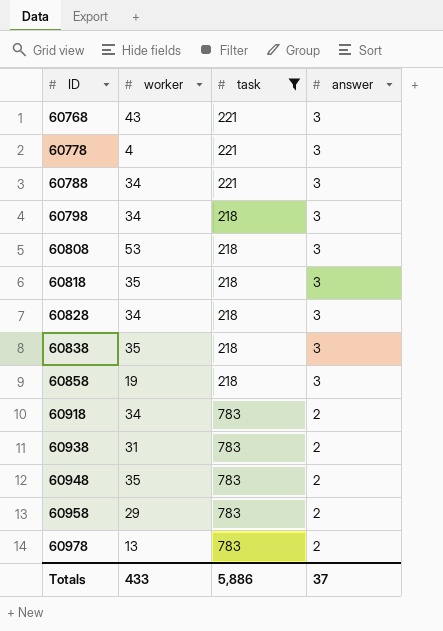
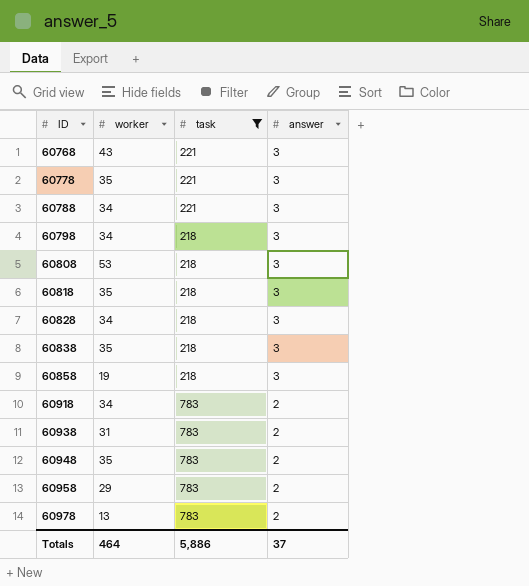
60778 | worker: 4 -> 35
Totals | worker: 433 -> 464

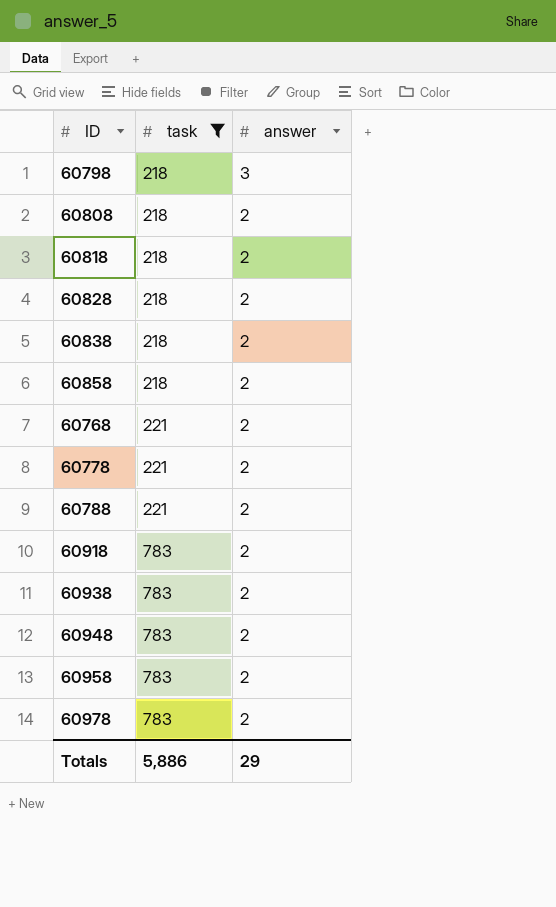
row order: ID ascending -> task ascending
column worker | position: 2 -> none
60808 | answer: 3 -> 2
60818 | answer: 3 -> 2
60828 | answer: 3 -> 2
60838 | answer: 3 -> 2
60858 | answer: 3 -> 2
60768 | answer: 3 -> 2
60778 | answer: 3 -> 2
60788 | answer: 3 -> 2
Totals | answer: 37 -> 29

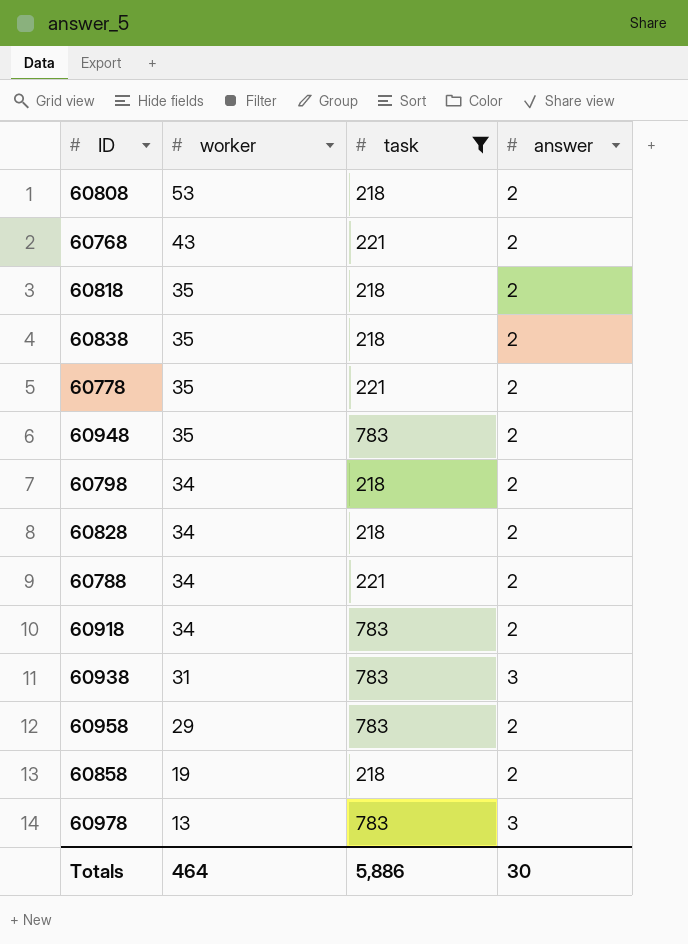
row order: task ascending -> worker descending
column worker | position: none -> 2
60798 | answer: 3 -> 2
60938 | answer: 2 -> 3
60978 | answer: 2 -> 3
Totals | answer: 29 -> 30

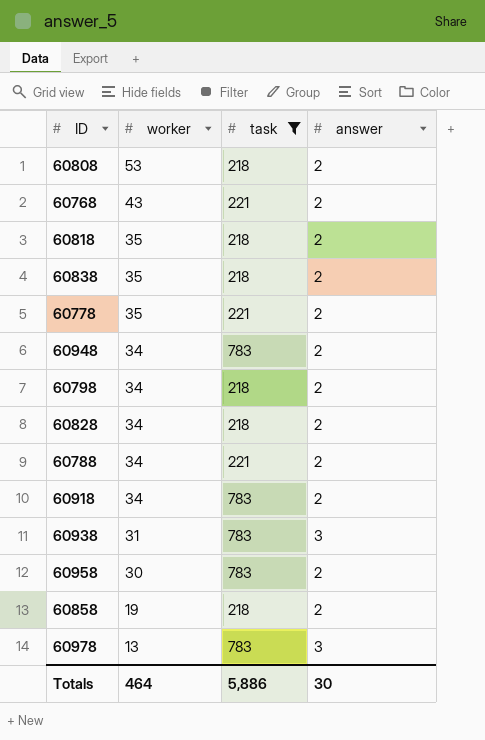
60948 | worker: 35 -> 34
60958 | worker: 29 -> 30

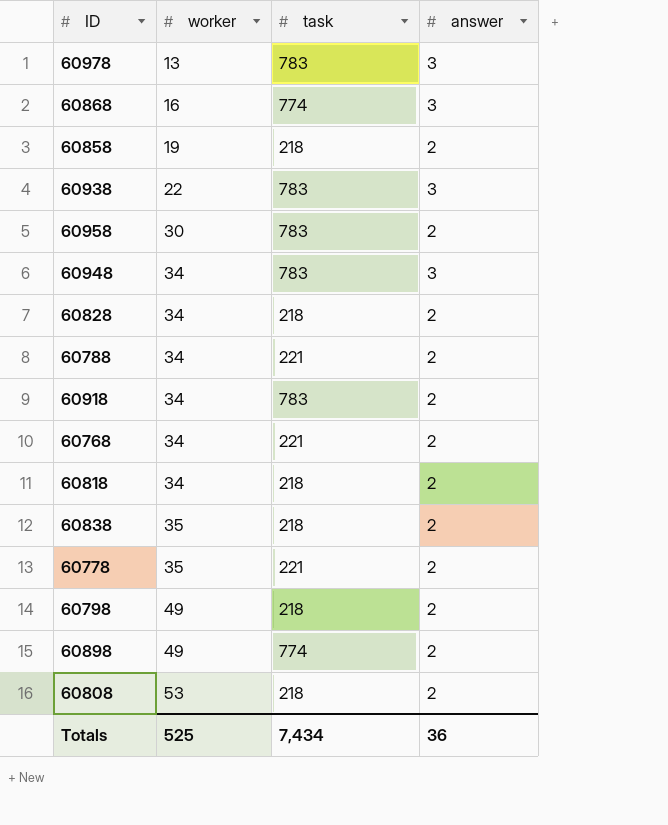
filter: task != 774 -> none
row order: worker descending -> worker ascending
60938 | worker: 31 -> 22
60948 | answer: 2 -> 3
60768 | worker: 43 -> 34
60818 | worker: 35 -> 34
60798 | worker: 34 -> 49
Totals | worker: 464 -> 525
Totals | task: 5,886 -> 7,434
Totals | answer: 30 -> 36

